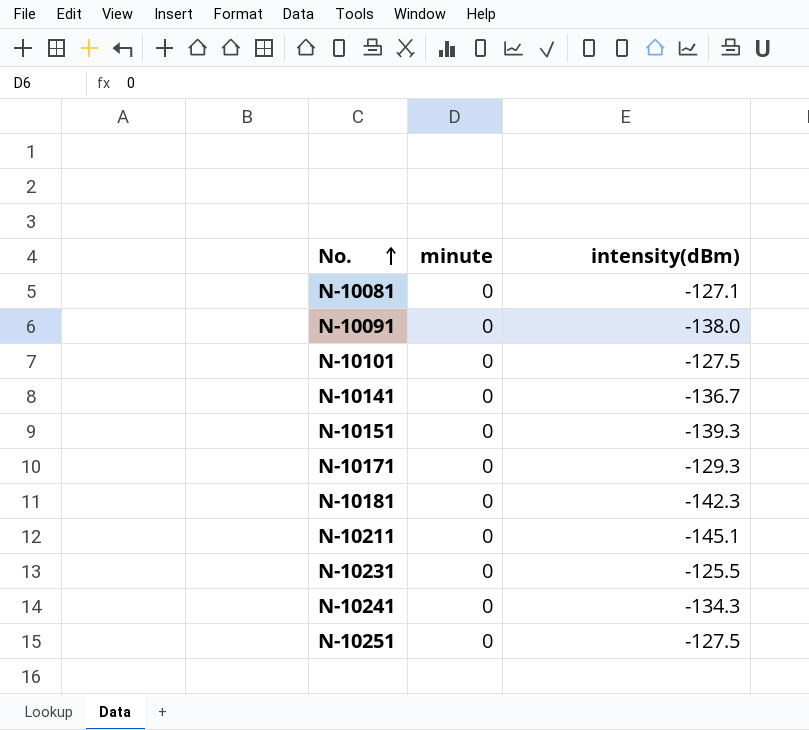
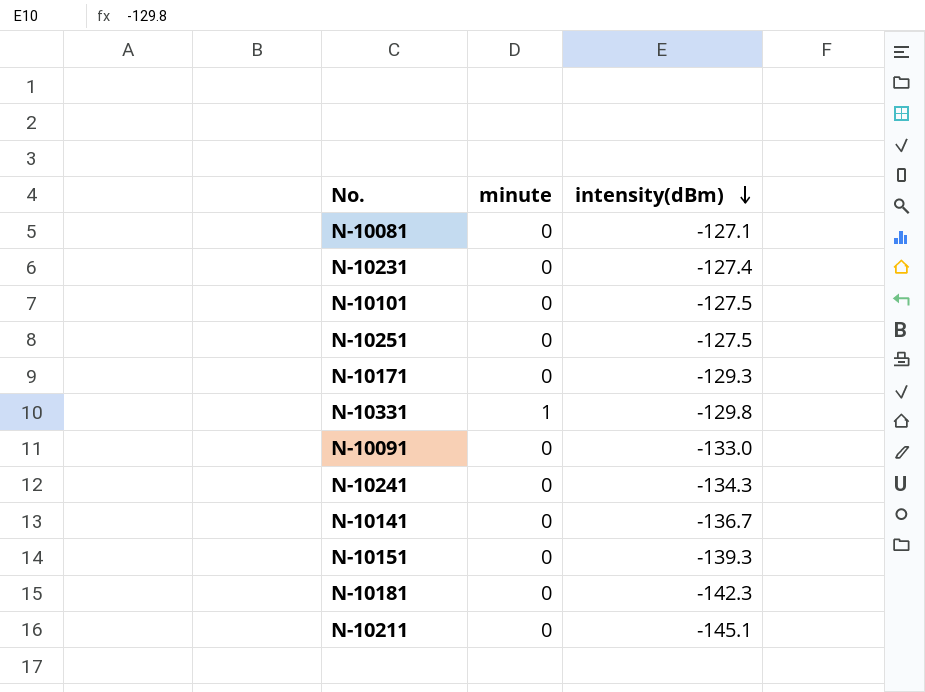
row order: No. ascending -> intensity(dBm) descending
N-10231 | intensity(dBm): -125.5 -> -127.4
row N-10331: none -> 1 | -129.8
N-10091 | intensity(dBm): -138.0 -> -133.0

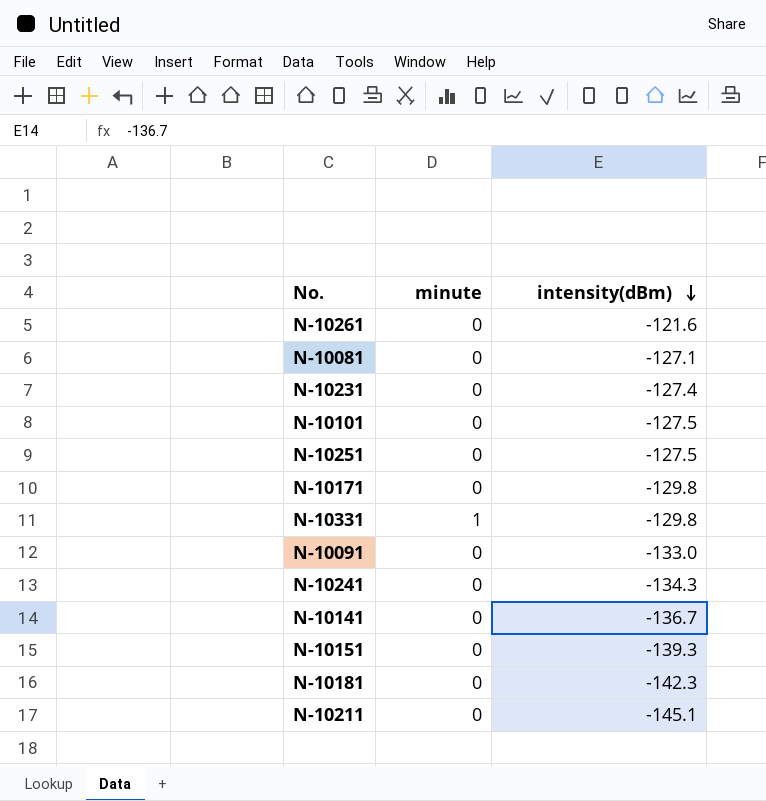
row N-10261: none -> 0 | -121.6
N-10171 | intensity(dBm): -129.3 -> -129.8

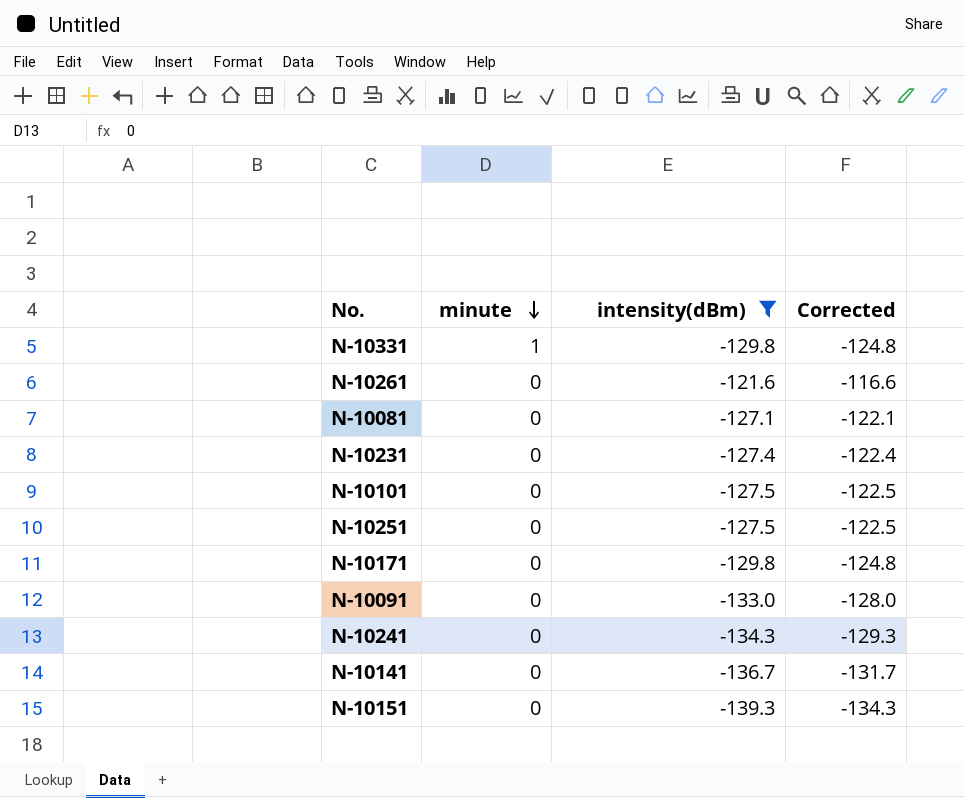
filter: none -> intensity(dBm) >= -139.3
row order: intensity(dBm) descending -> minute descending
column Corrected | formula: none -> [intensity(dBm)] + 5

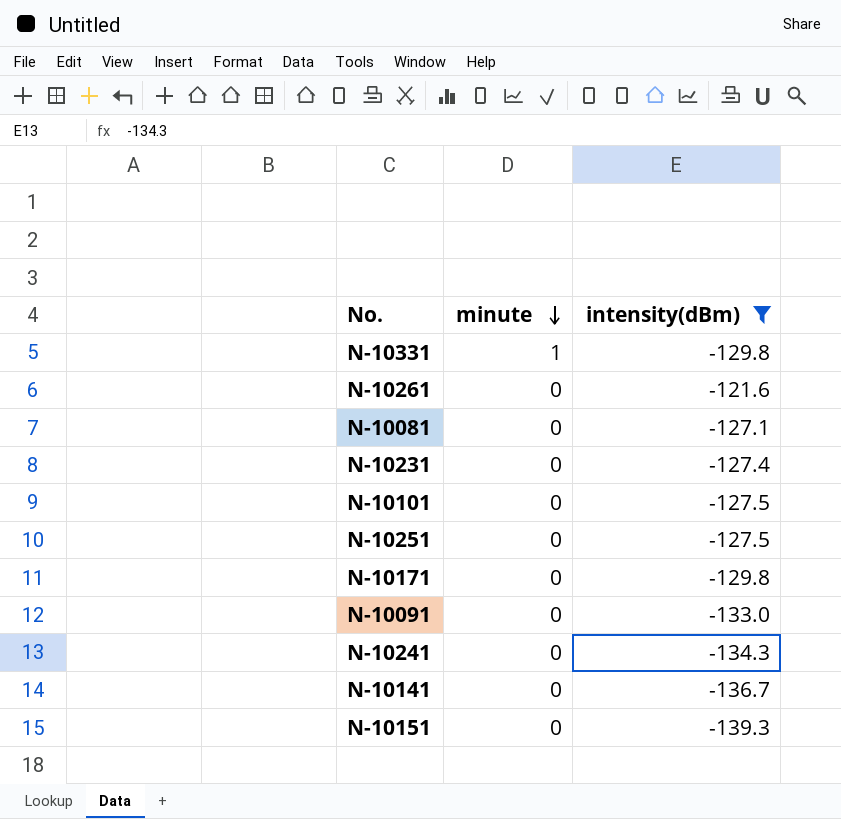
column Corrected | formula: [intensity(dBm)] + 5 -> none

